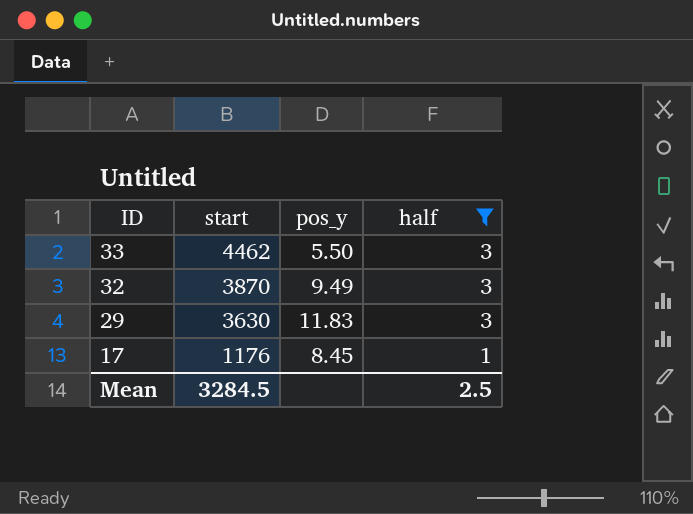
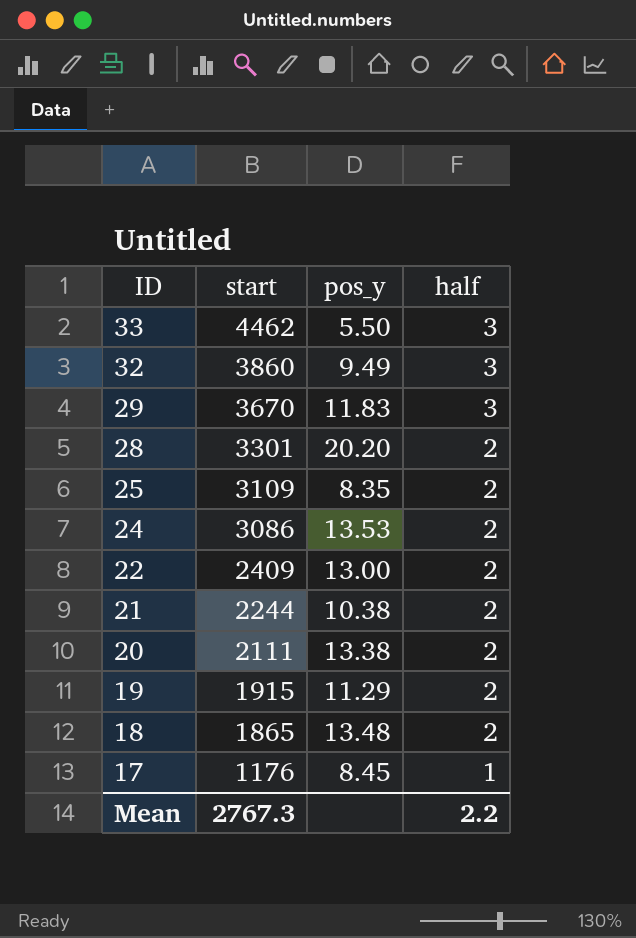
filter: half != 2 -> none
32 | start: 3870 -> 3860
29 | start: 3630 -> 3670
Mean | start: 3284.5 -> 2767.3
Mean | half: 2.5 -> 2.2

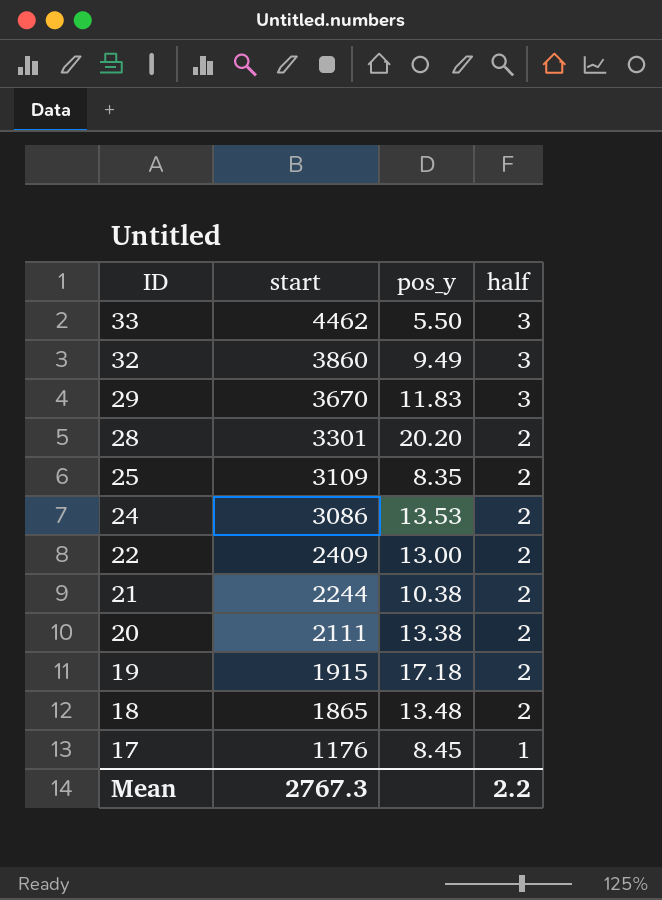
19 | pos_y: 11.29 -> 17.18

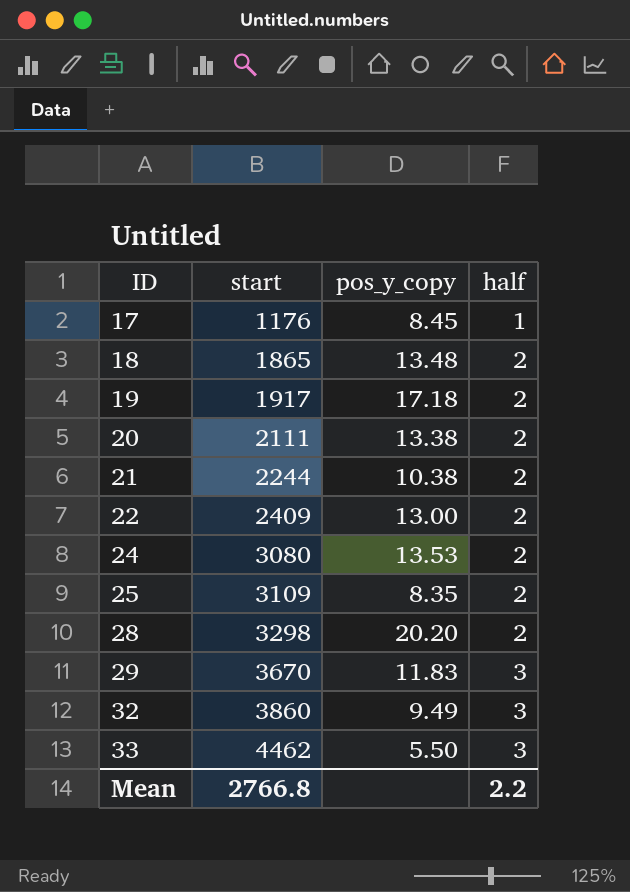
row order: ID descending -> ID ascending
column name: pos_y -> pos_y_copy
19 | start: 1915 -> 1917
24 | start: 3086 -> 3080
28 | start: 3301 -> 3298
Mean | start: 2767.3 -> 2766.8

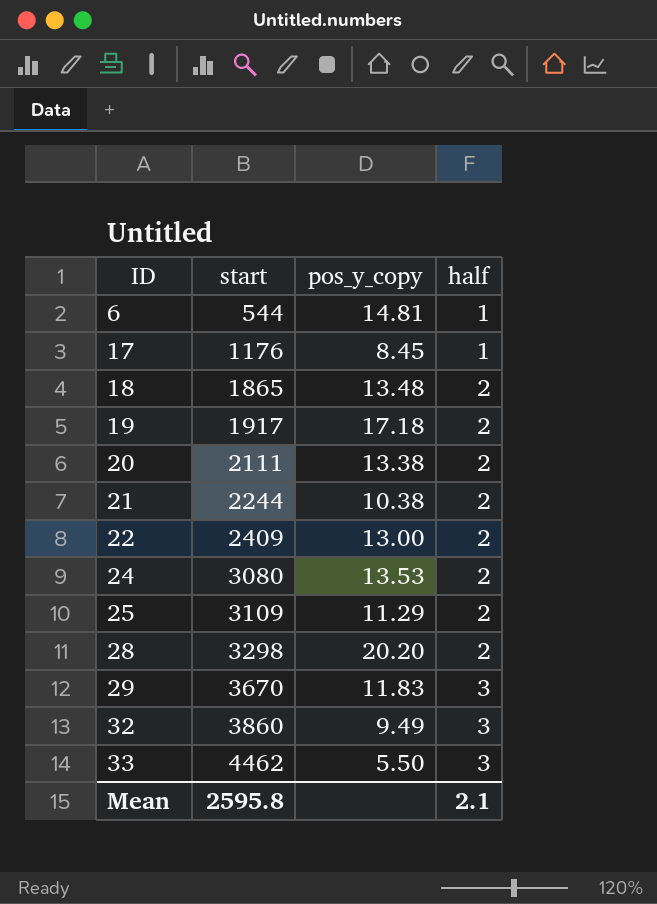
row 6: none -> 544 | 14.81 | 1
25 | pos_y_copy: 8.35 -> 11.29
Mean | start: 2766.8 -> 2595.8
Mean | half: 2.2 -> 2.1

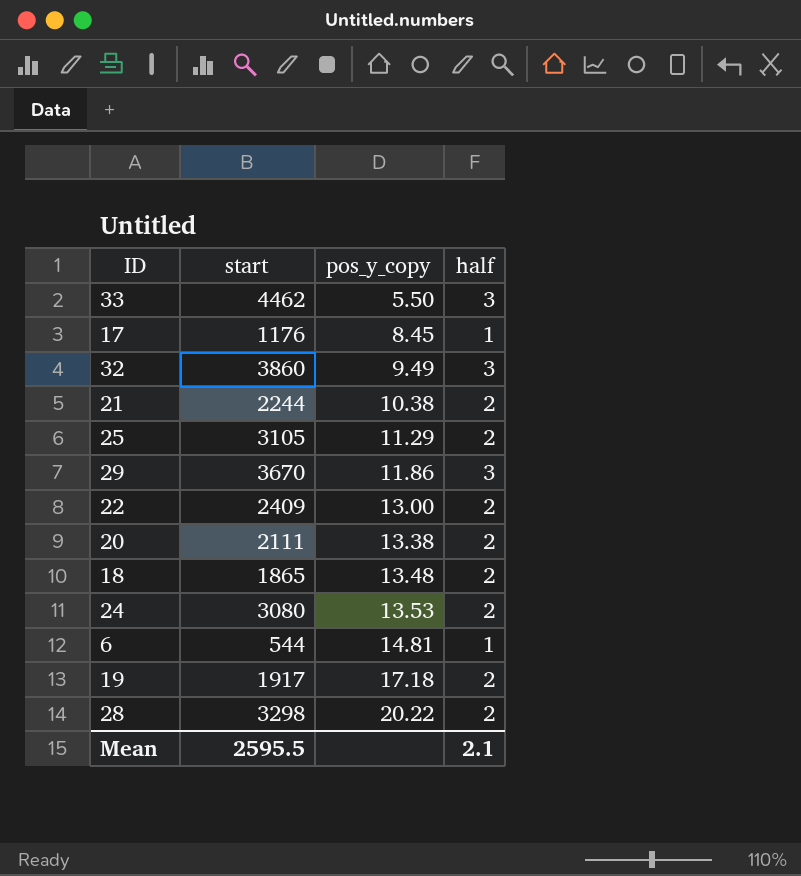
row order: ID ascending -> pos_y_copy ascending
25 | start: 3109 -> 3105
29 | pos_y_copy: 11.83 -> 11.86
28 | pos_y_copy: 20.20 -> 20.22
Mean | start: 2595.8 -> 2595.5

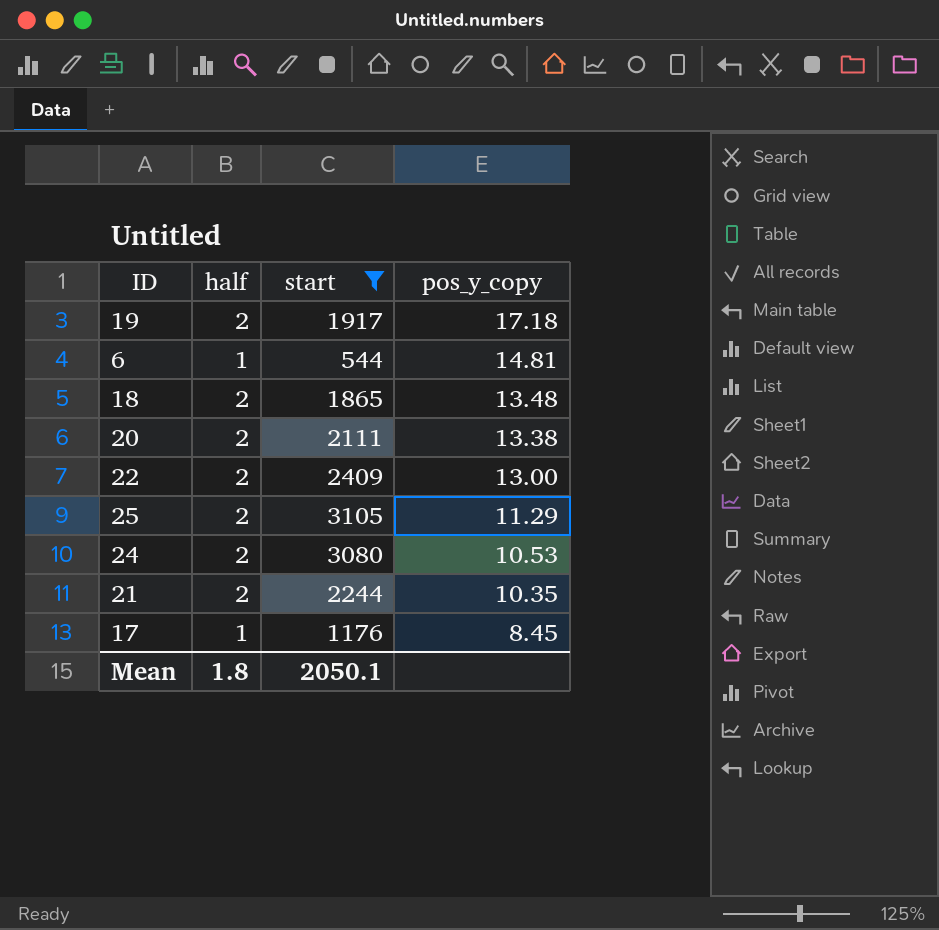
filter: none -> start <= 3105
row order: pos_y_copy ascending -> pos_y_copy descending
column half | position: 4 -> 2
24 | pos_y_copy: 13.53 -> 10.53
21 | pos_y_copy: 10.38 -> 10.35
Mean | half: 2.1 -> 1.8
Mean | start: 2595.5 -> 2050.1

